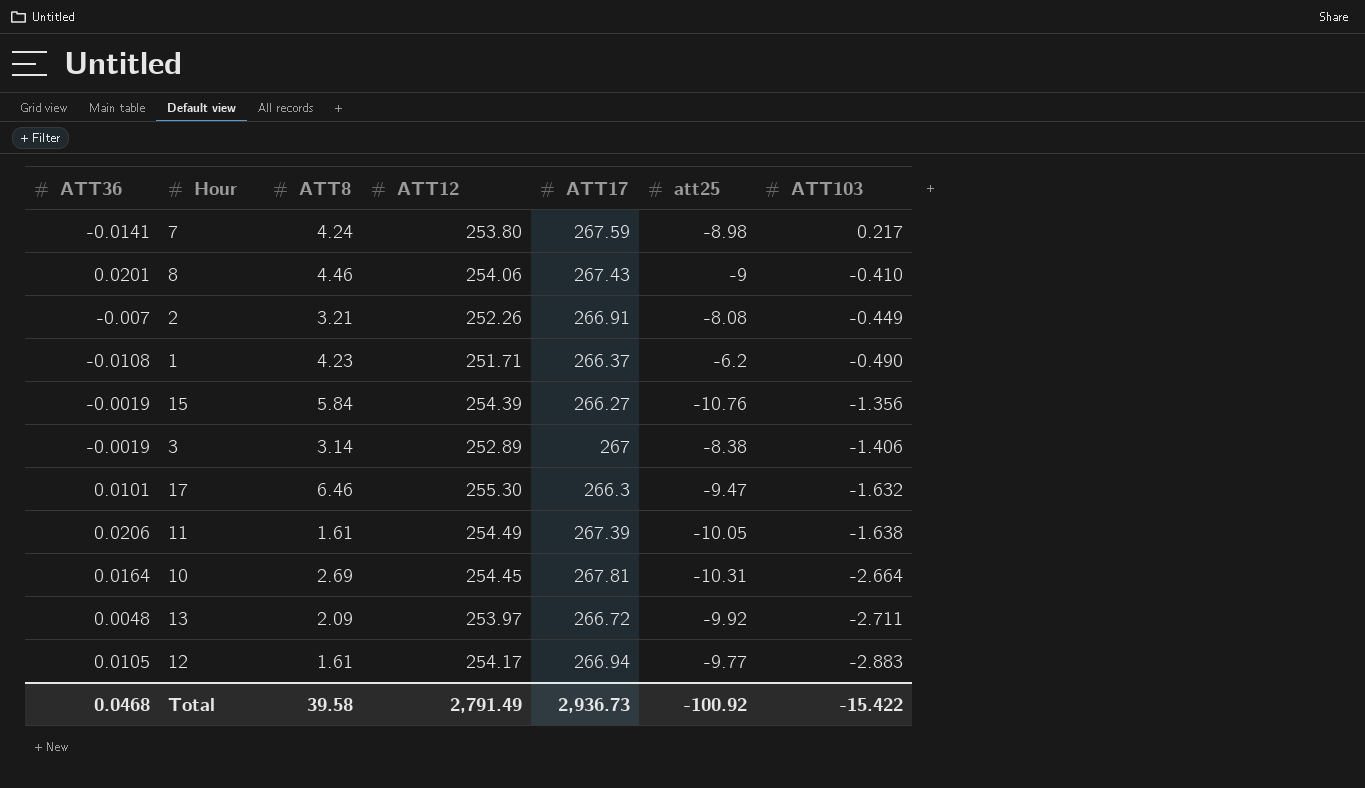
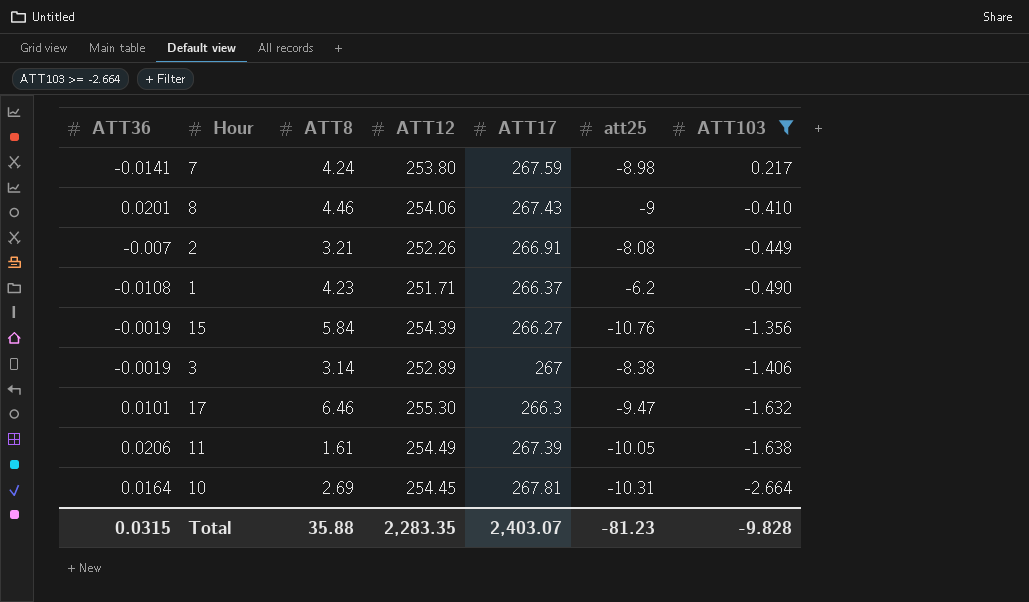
filter: none -> ATT103 >= -2.664
Total | ATT36: 0.0468 -> 0.0315
Total | ATT8: 39.58 -> 35.88
Total | ATT12: 2,791.49 -> 2,283.35
Total | ATT17: 2,936.73 -> 2,403.07
Total | att25: -100.92 -> -81.23
Total | ATT103: -15.422 -> -9.828

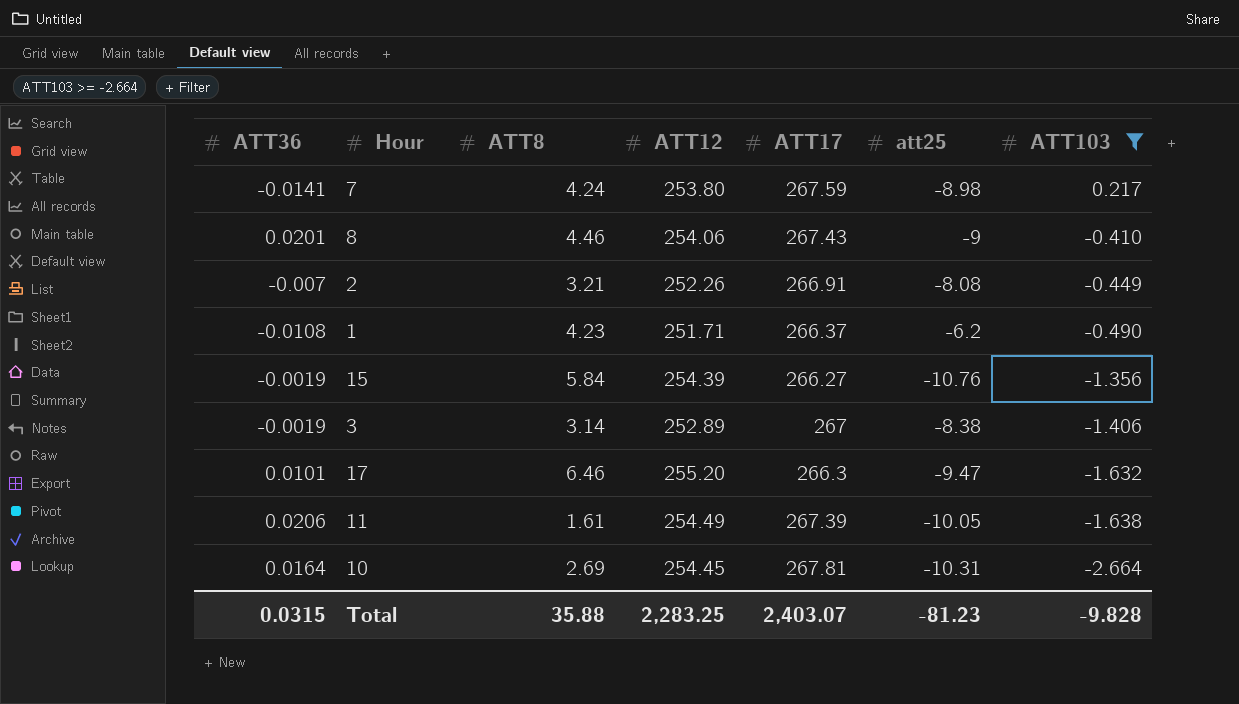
17 | ATT12: 255.30 -> 255.20
Total | ATT12: 2,283.35 -> 2,283.25

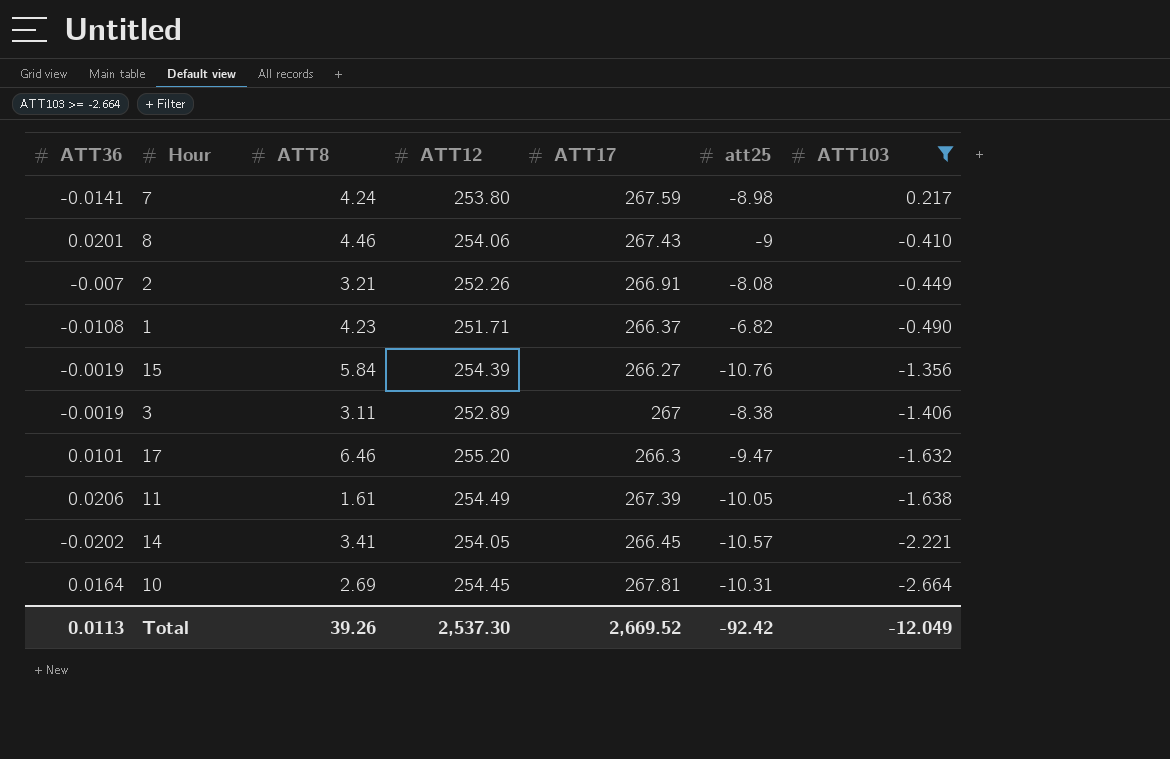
1 | att25: -6.2 -> -6.82
3 | ATT8: 3.14 -> 3.11
row 14: none -> -0.0202 | 3.41 | 254.05 | 266.45 | -10.57 | -2.221
Total | ATT36: 0.0315 -> 0.0113
Total | ATT8: 35.88 -> 39.26
Total | ATT12: 2,283.25 -> 2,537.30
Total | ATT17: 2,403.07 -> 2,669.52
Total | att25: -81.23 -> -92.42
Total | ATT103: -9.828 -> -12.049

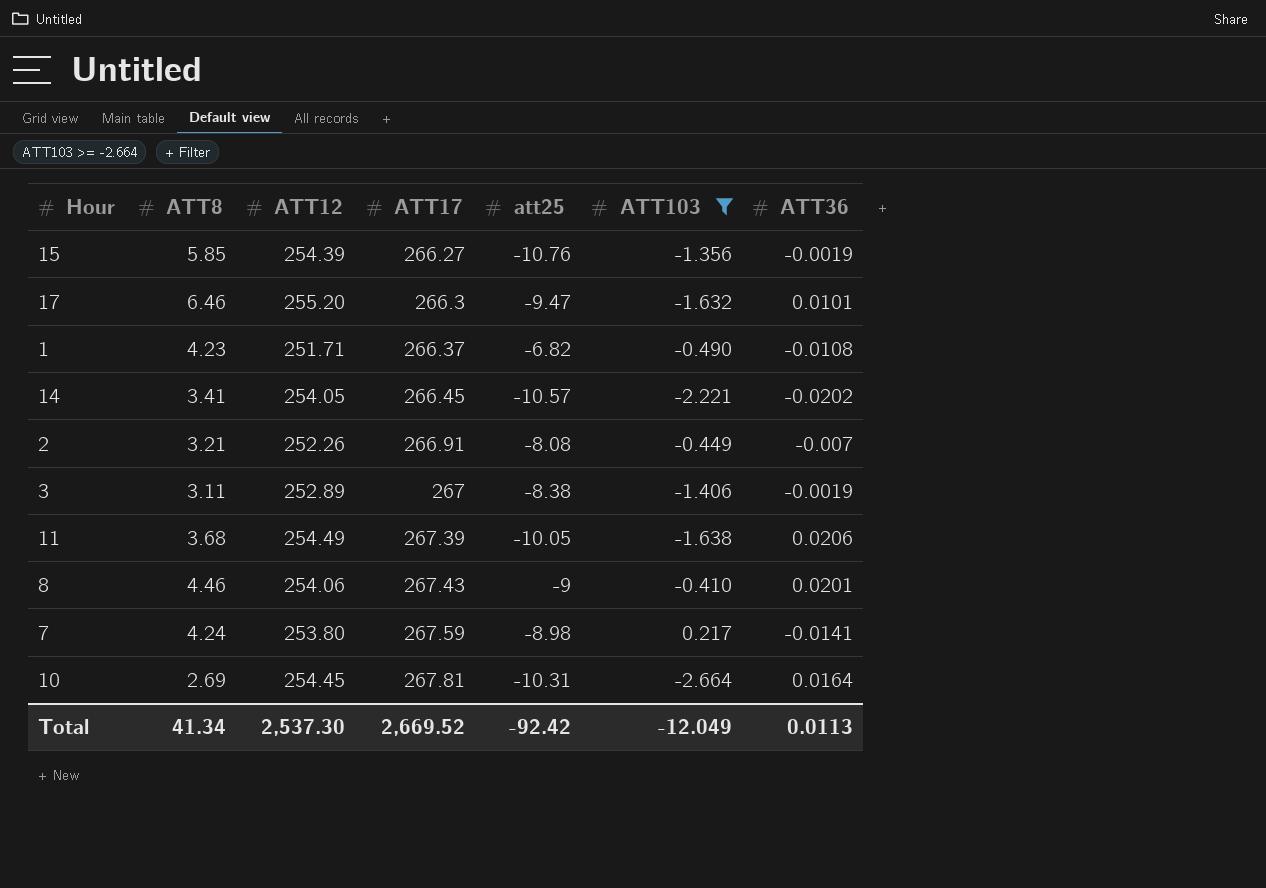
row order: ATT103 descending -> ATT17 ascending
column ATT36 | position: 1 -> 7
15 | ATT8: 5.84 -> 5.85
11 | ATT8: 1.61 -> 3.68
Total | ATT8: 39.26 -> 41.34

